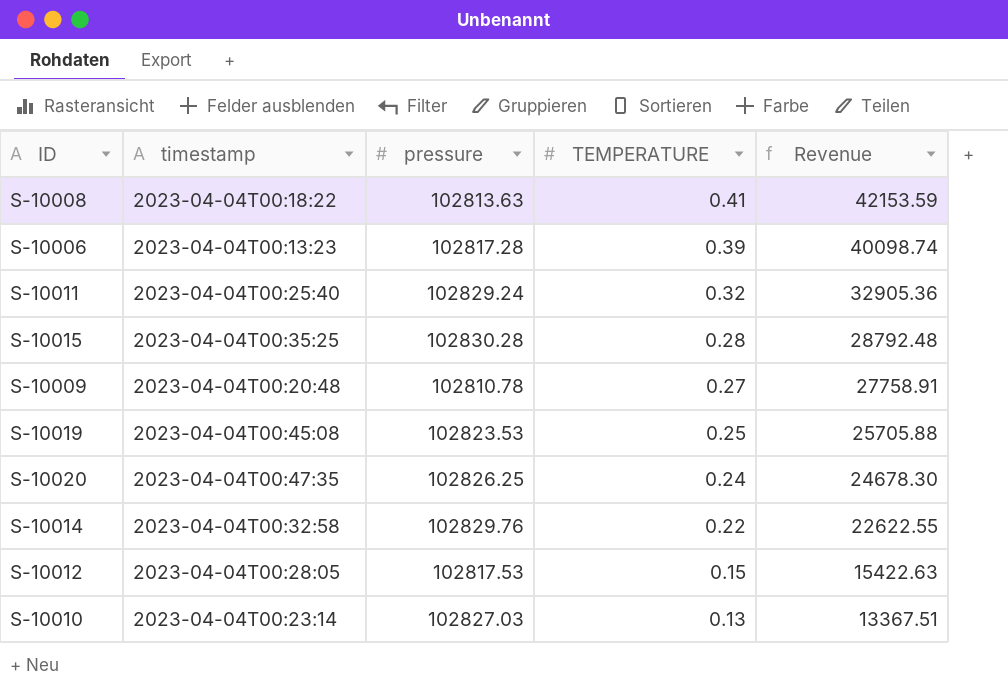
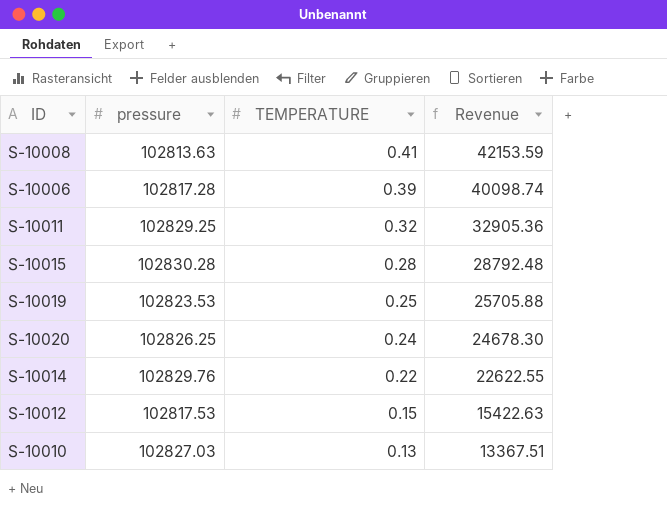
column timestamp | position: 2 -> none
row S-10009: 2023-04-04T00:20:48 | 102810.78 | 0.27 | 27758.91 -> none
S-10011 | pressure: 102829.24 -> 102829.25

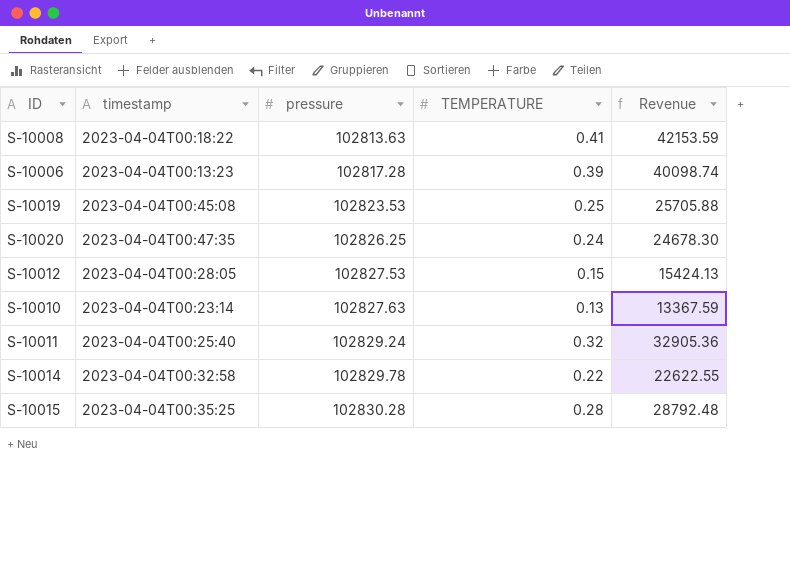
row order: TEMPERATURE descending -> pressure ascending
column timestamp | position: none -> 2
S-10012 | pressure: 102817.53 -> 102827.53
S-10012 | Revenue: 15422.63 -> 15424.13
S-10010 | pressure: 102827.03 -> 102827.63
S-10010 | Revenue: 13367.51 -> 13367.59
S-10011 | pressure: 102829.25 -> 102829.24
S-10014 | pressure: 102829.76 -> 102829.78

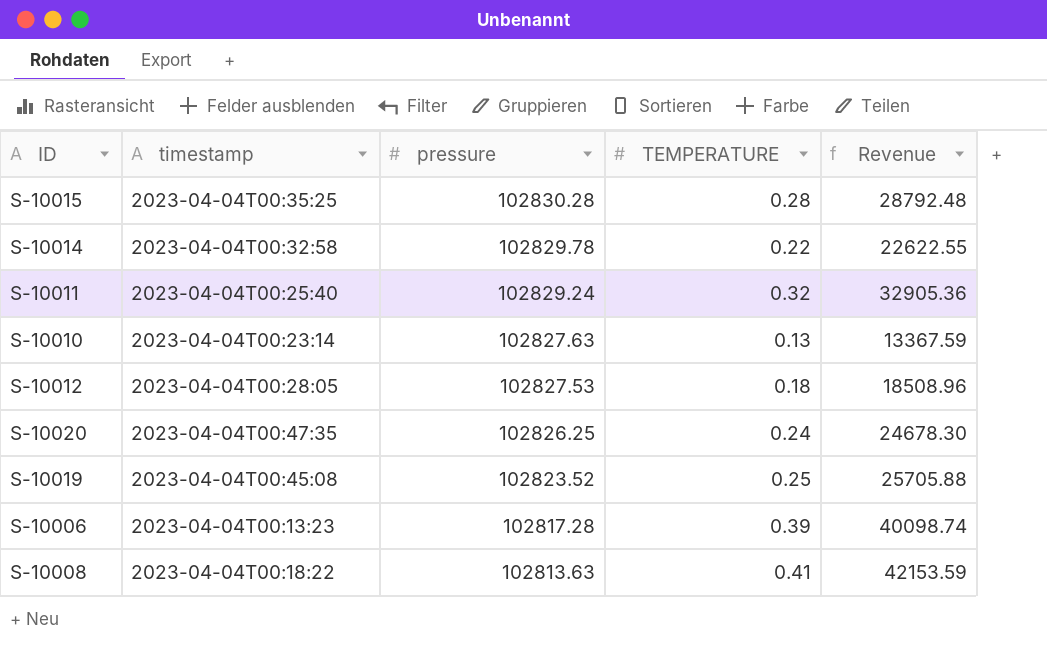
row order: pressure ascending -> pressure descending
S-10012 | TEMPERATURE: 0.15 -> 0.18
S-10012 | Revenue: 15424.13 -> 18508.96
S-10019 | pressure: 102823.53 -> 102823.52

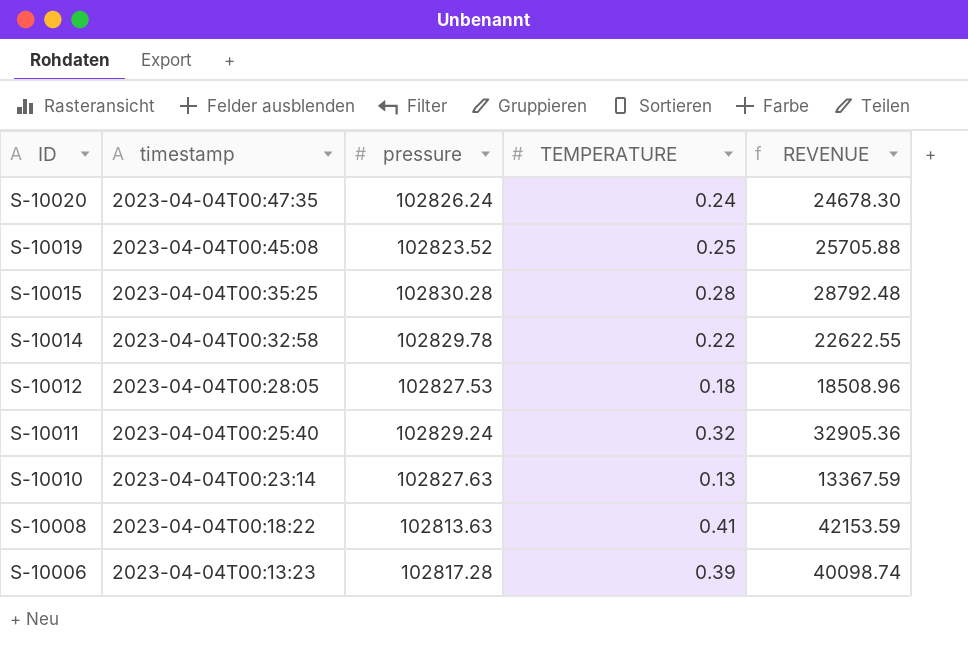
row order: pressure descending -> ID descending
column name: Revenue -> REVENUE
S-10020 | pressure: 102826.25 -> 102826.24

